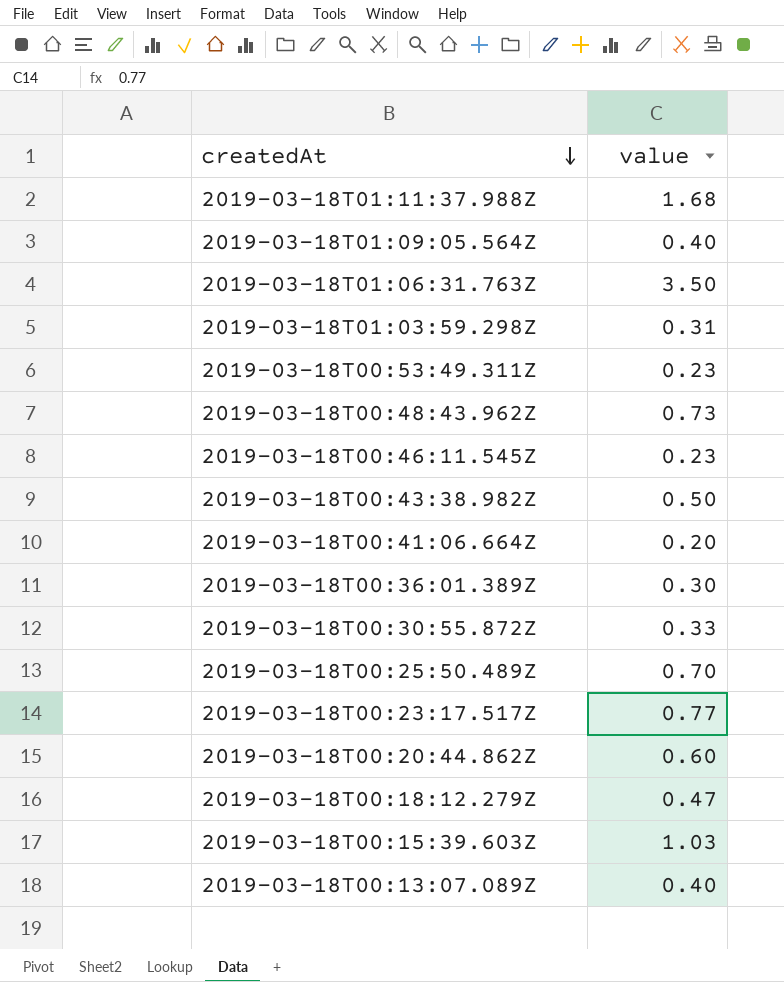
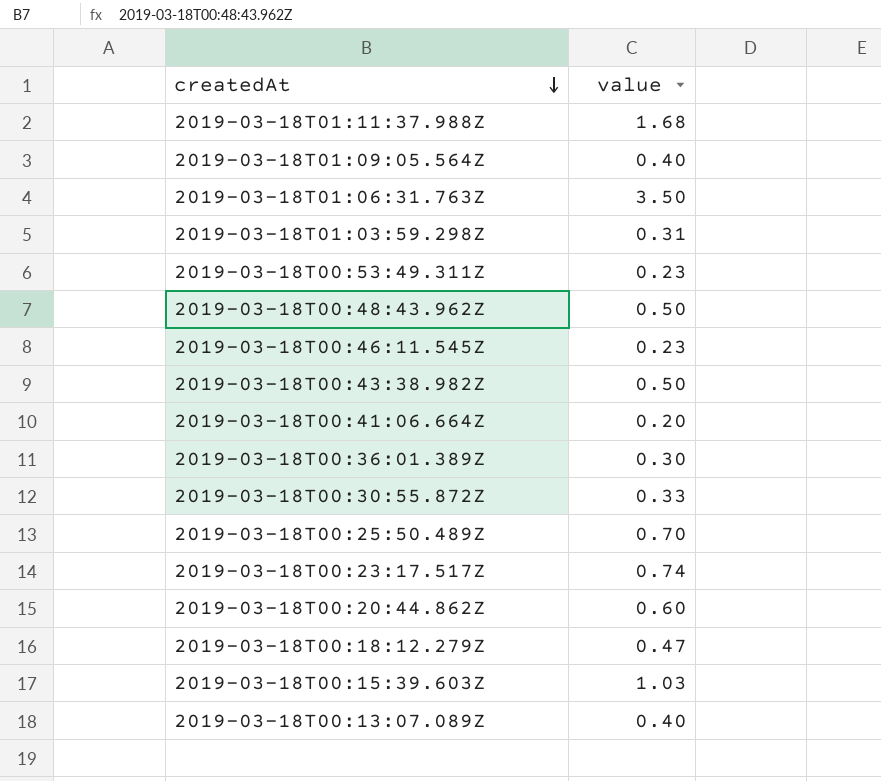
2019-03-18T00:48:43.962Z | value: 0.73 -> 0.50
2019-03-18T00:23:17.517Z | value: 0.77 -> 0.74

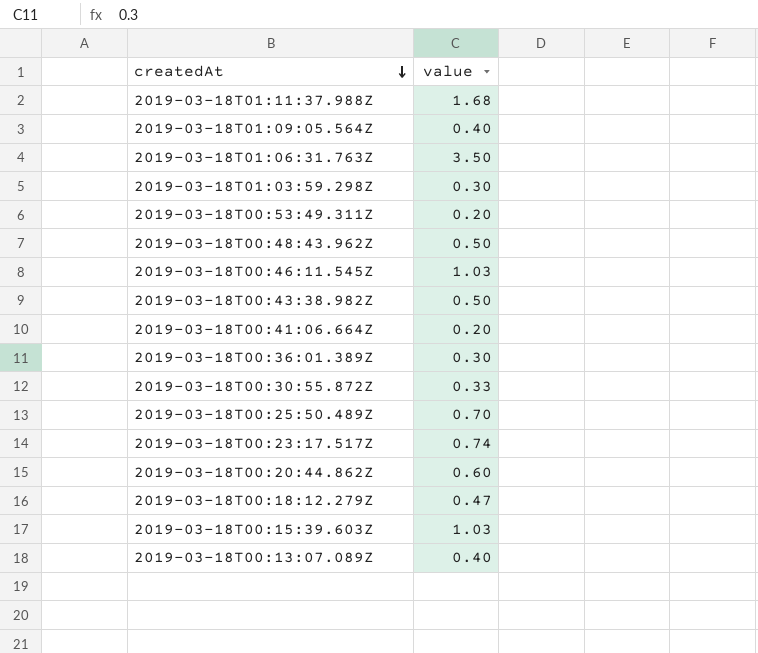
2019-03-18T01:03:59.298Z | value: 0.31 -> 0.30
2019-03-18T00:53:49.311Z | value: 0.23 -> 0.20
2019-03-18T00:46:11.545Z | value: 0.23 -> 1.03

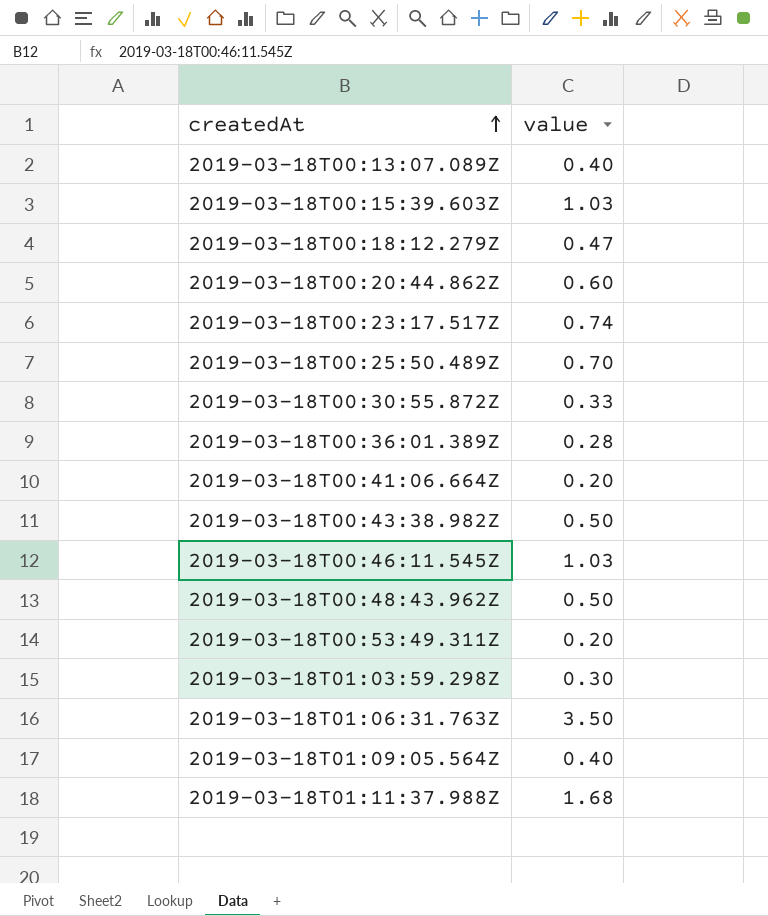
row order: createdAt descending -> createdAt ascending
2019-03-18T00:36:01.389Z | value: 0.30 -> 0.28

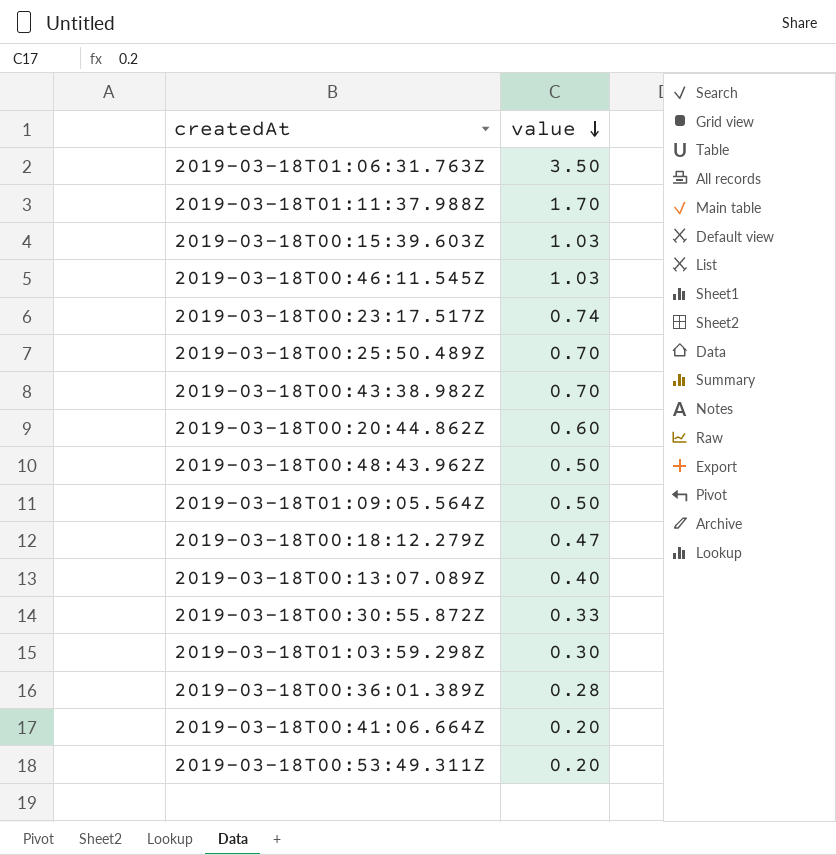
row order: createdAt ascending -> value descending
2019-03-18T01:11:37.988Z | value: 1.68 -> 1.70
2019-03-18T00:43:38.982Z | value: 0.50 -> 0.70
2019-03-18T01:09:05.564Z | value: 0.40 -> 0.50

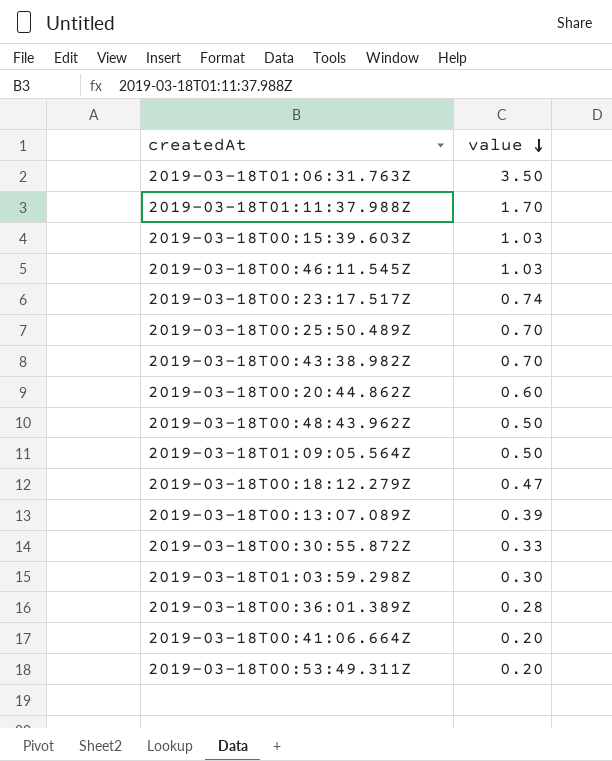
2019-03-18T00:13:07.089Z | value: 0.40 -> 0.39

